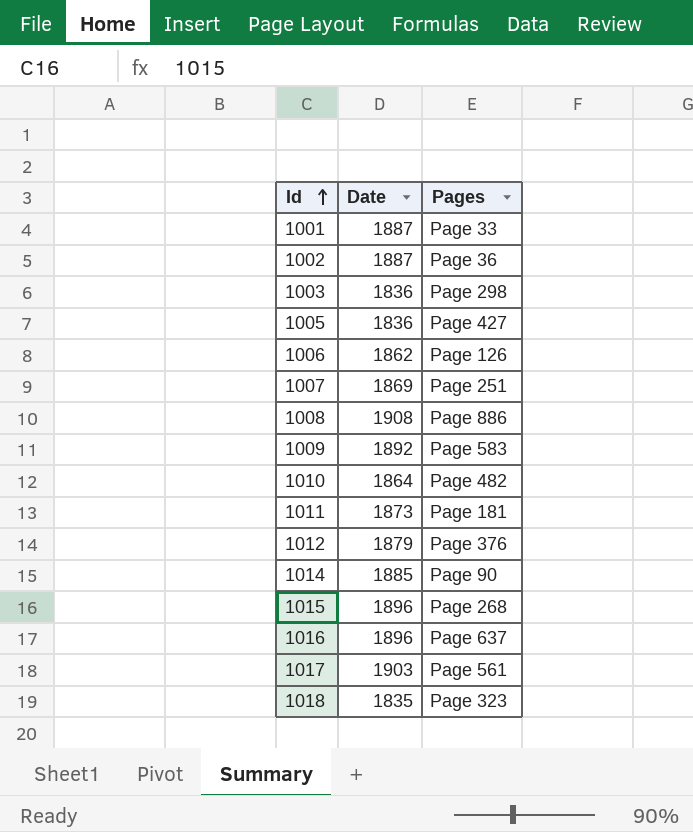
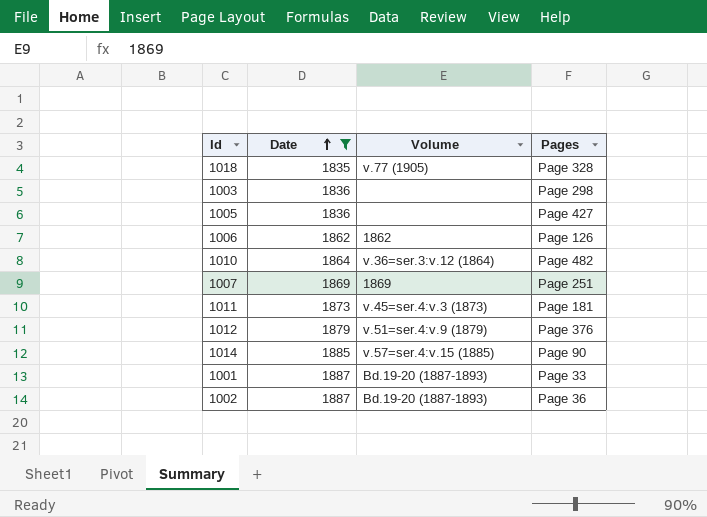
filter: none -> Date <= 1887
row order: Id ascending -> Date ascending
column Volume | position: none -> 3
1018 | Pages: Page 323 -> Page 328

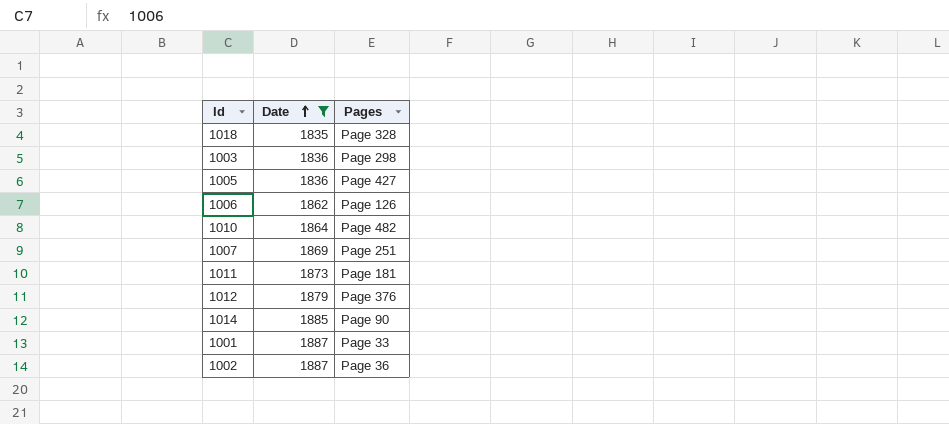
column Volume | position: 3 -> none

